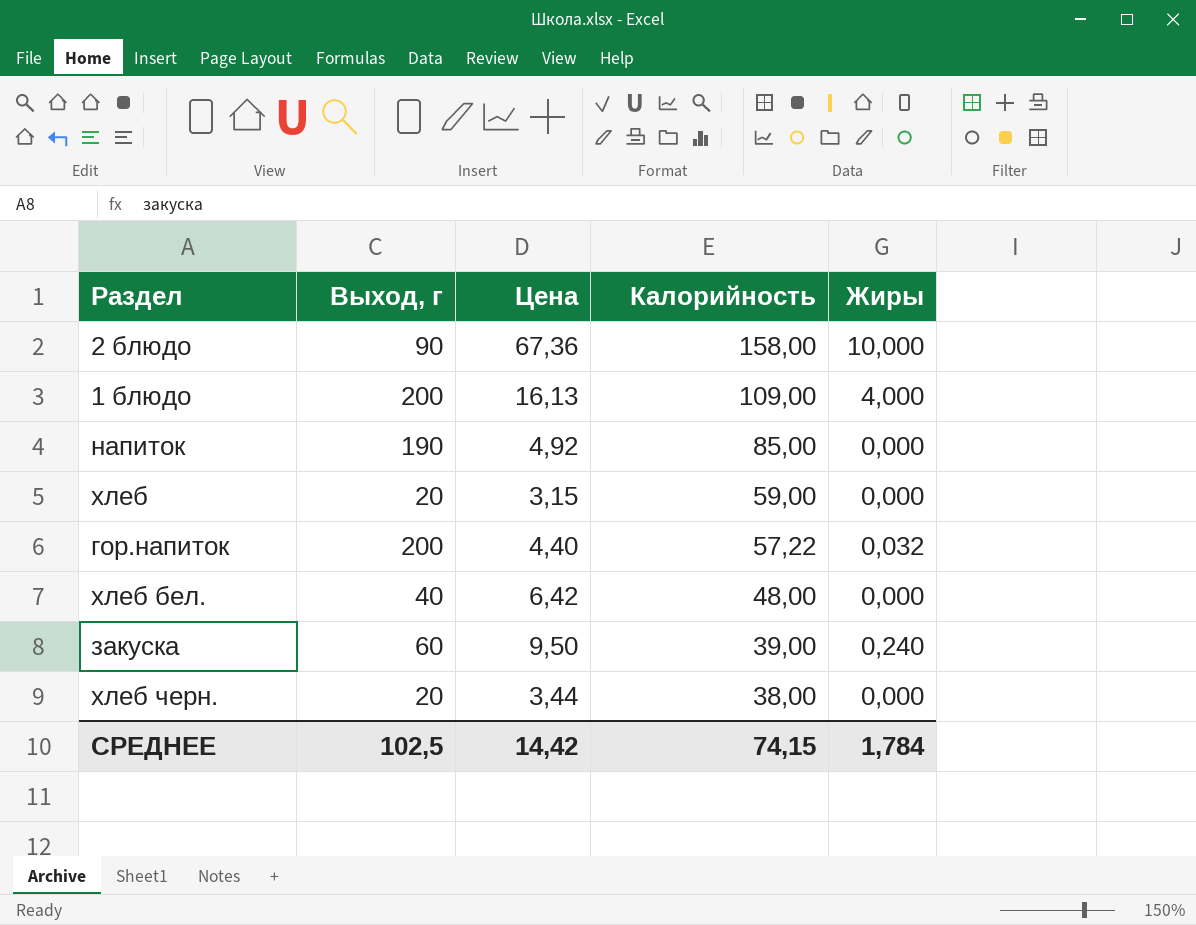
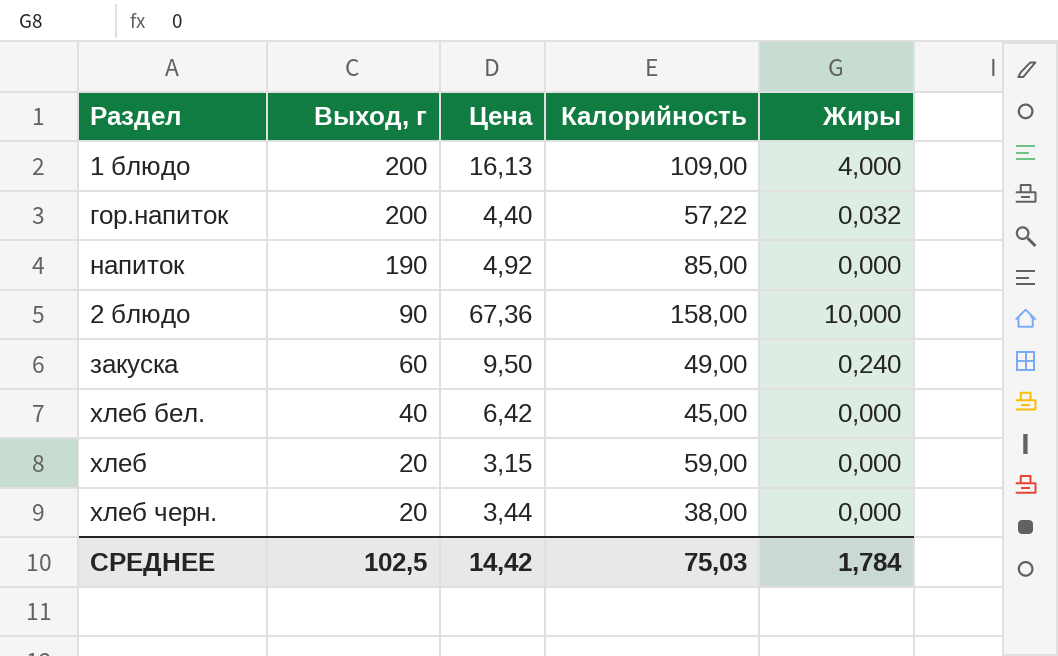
row order: Калорийность descending -> Выход, г descending
закуска | Калорийность: 39,00 -> 49,00
хлеб бел. | Калорийность: 48,00 -> 45,00
СРЕДНЕЕ | Калорийность: 74,15 -> 75,03

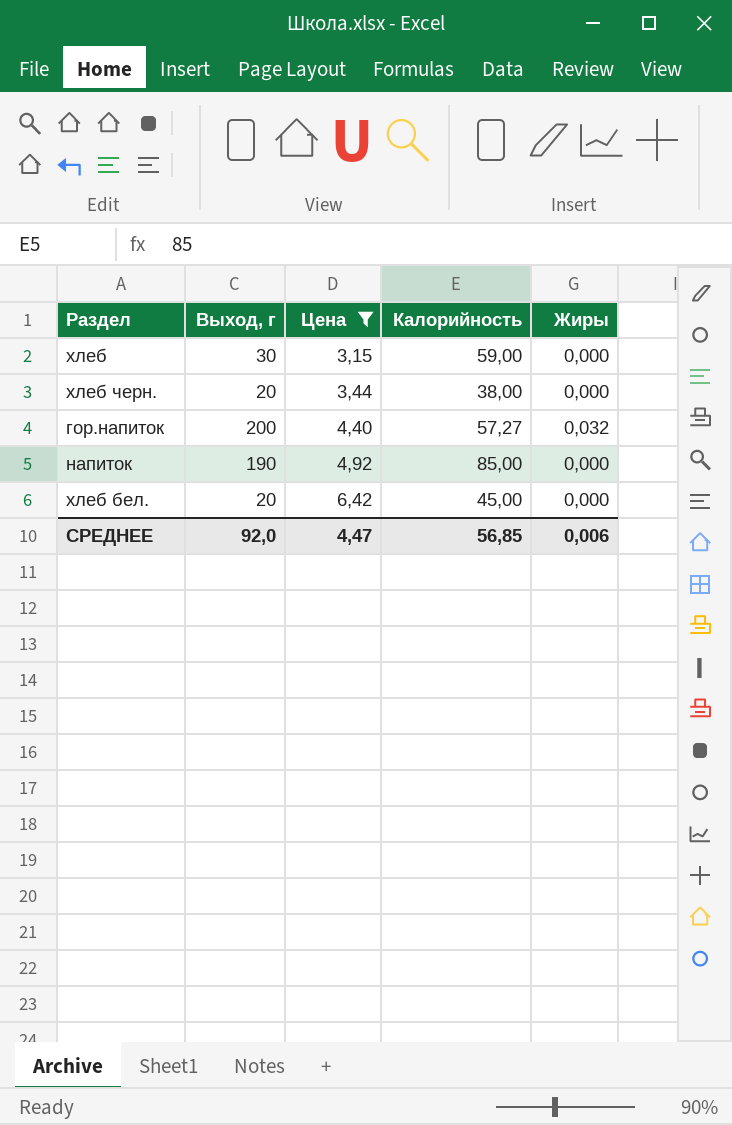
filter: none -> Цена <= 6,42
row order: Выход, г descending -> Цена ascending
хлеб | Выход, г: 20 -> 30
гор.напиток | Калорийность: 57,22 -> 57,27
хлеб бел. | Выход, г: 40 -> 20
СРЕДНЕЕ | Выход, г: 102,5 -> 92,0
СРЕДНЕЕ | Цена: 14,42 -> 4,47
СРЕДНЕЕ | Калорийность: 75,03 -> 56,85
СРЕДНЕЕ | Жиры: 1,784 -> 0,006

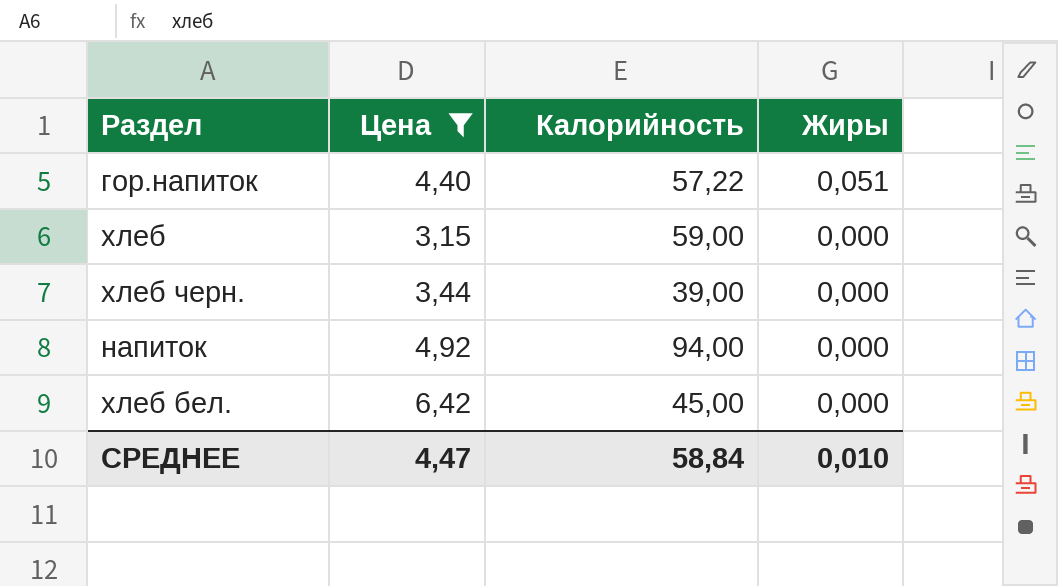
row order: Цена ascending -> Жиры descending
column Выход, г | position: 2 -> none
гор.напиток | Калорийность: 57,27 -> 57,22
гор.напиток | Жиры: 0,032 -> 0,051
хлеб черн. | Калорийность: 38,00 -> 39,00
напиток | Калорийность: 85,00 -> 94,00
СРЕДНЕЕ | Калорийность: 56,85 -> 58,84
СРЕДНЕЕ | Жиры: 0,006 -> 0,010

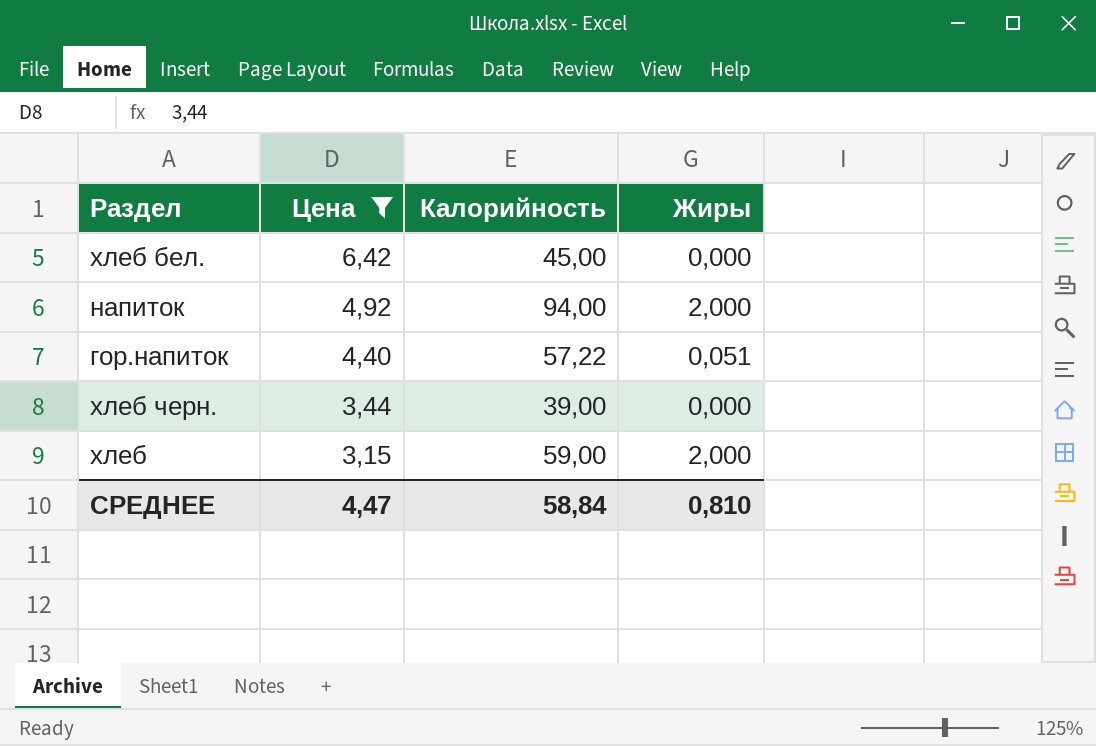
row order: Жиры descending -> Цена descending
напиток | Жиры: 0,000 -> 2,000
хлеб | Жиры: 0,000 -> 2,000
СРЕДНЕЕ | Жиры: 0,010 -> 0,810

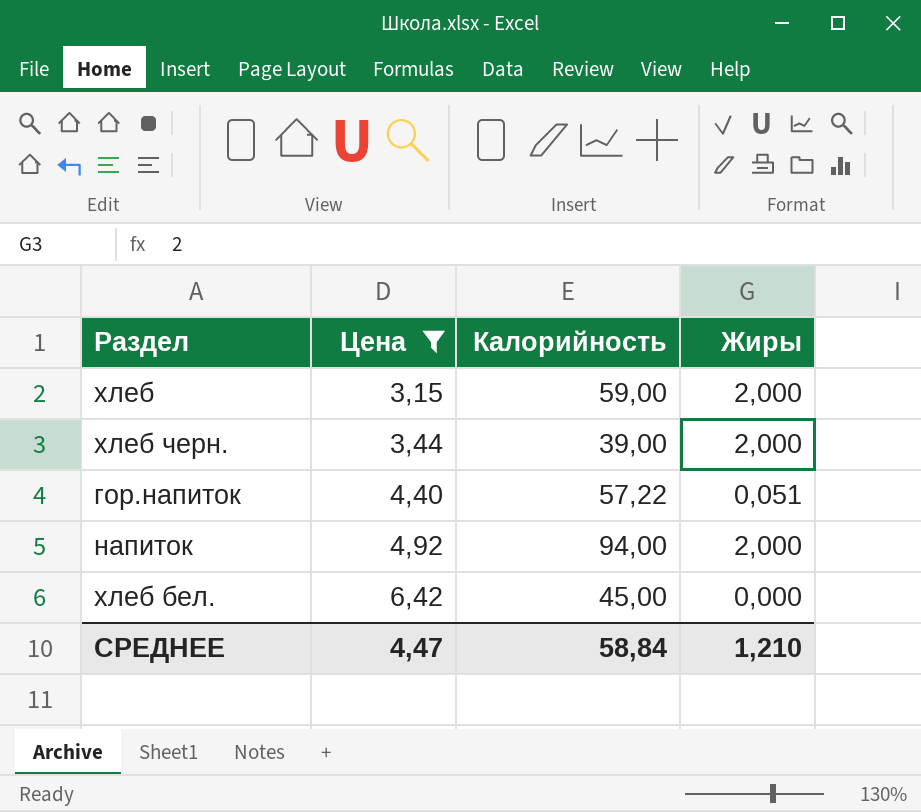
row order: Цена descending -> Цена ascending
хлеб черн. | Жиры: 0,000 -> 2,000
СРЕДНЕЕ | Жиры: 0,810 -> 1,210

